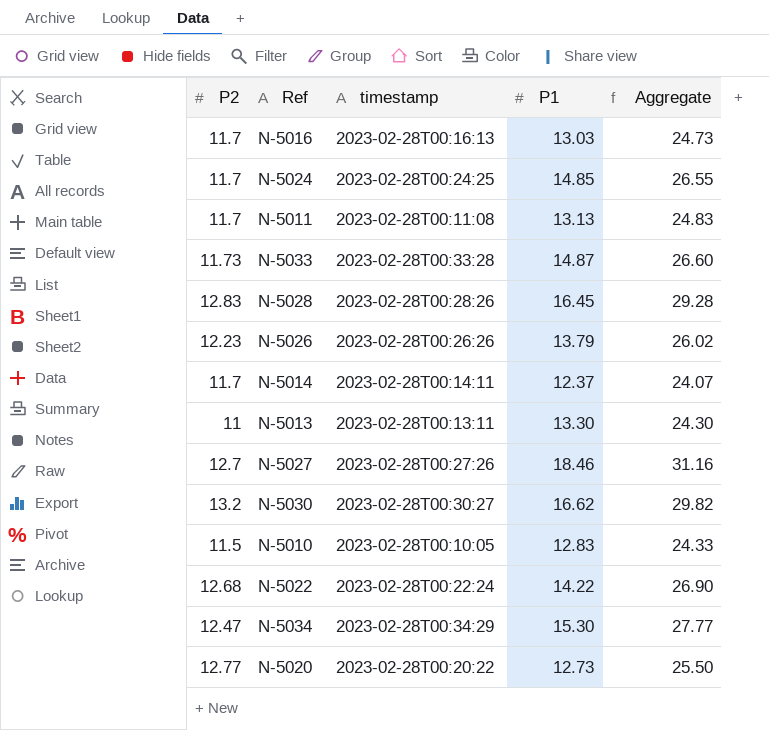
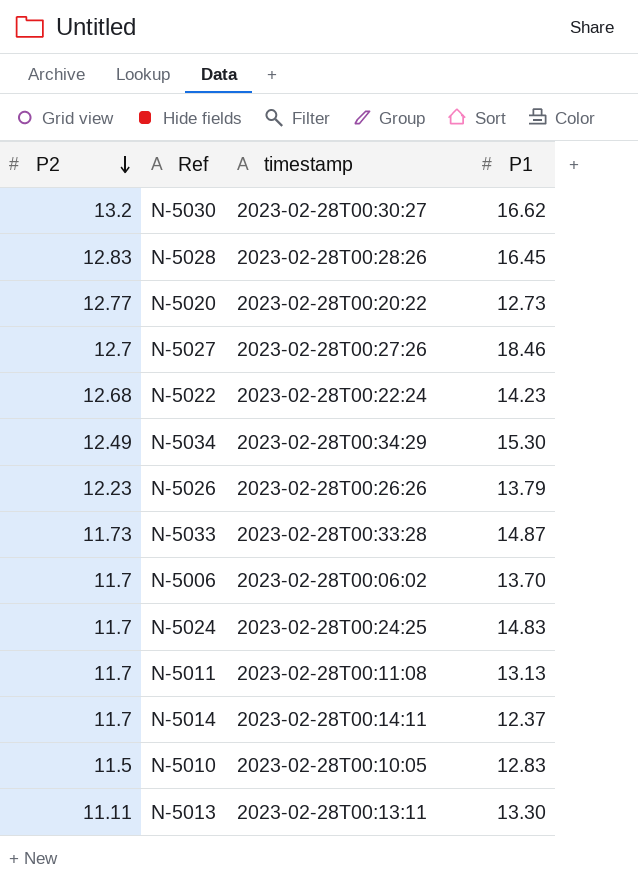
row order: none -> P2 descending
column Aggregate | formula: [P2] + [P1] -> none
row N-5016: 11.7 | 2023-02-28T00:16:13 | 13.03 | 24.73 -> none
N-5022 | P1: 14.22 -> 14.23
N-5034 | P2: 12.47 -> 12.49
row N-5006: none -> 11.7 | 2023-02-28T00:06:02 | 13.70
N-5024 | P1: 14.85 -> 14.83
N-5013 | P2: 11 -> 11.11

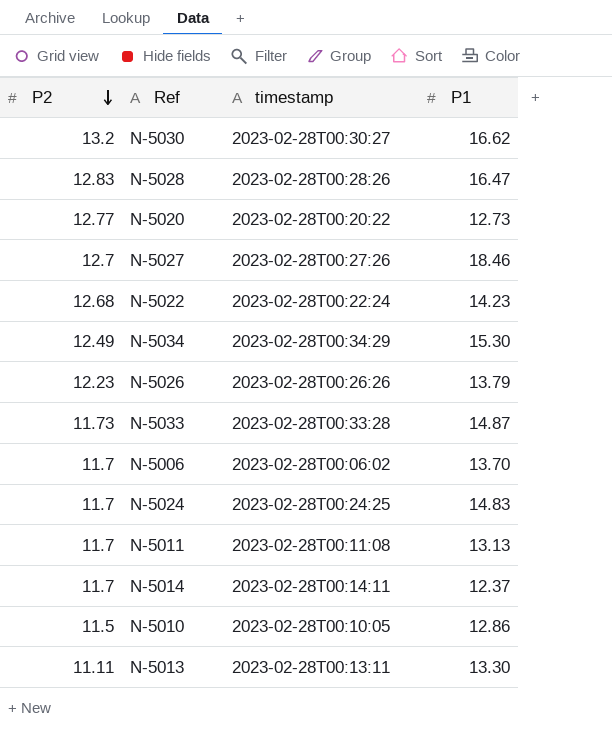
N-5028 | P1: 16.45 -> 16.47
N-5010 | P1: 12.83 -> 12.86

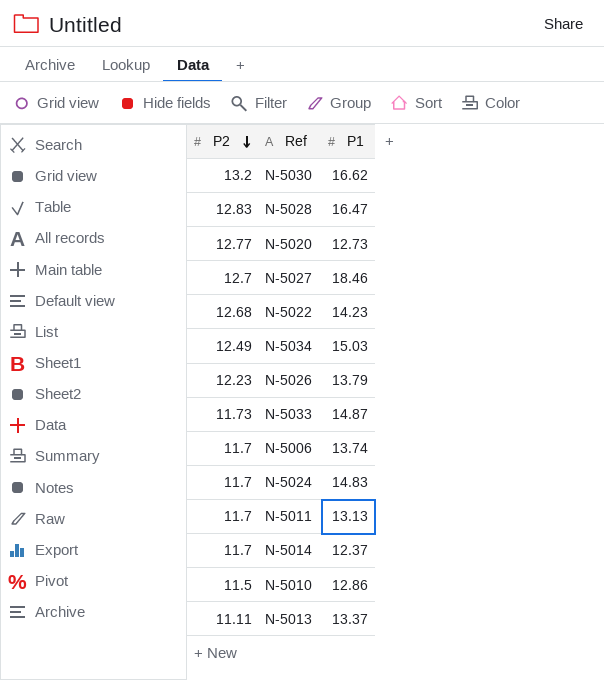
column timestamp | position: 3 -> none
N-5034 | P1: 15.30 -> 15.03
N-5006 | P1: 13.70 -> 13.74
N-5013 | P1: 13.30 -> 13.37

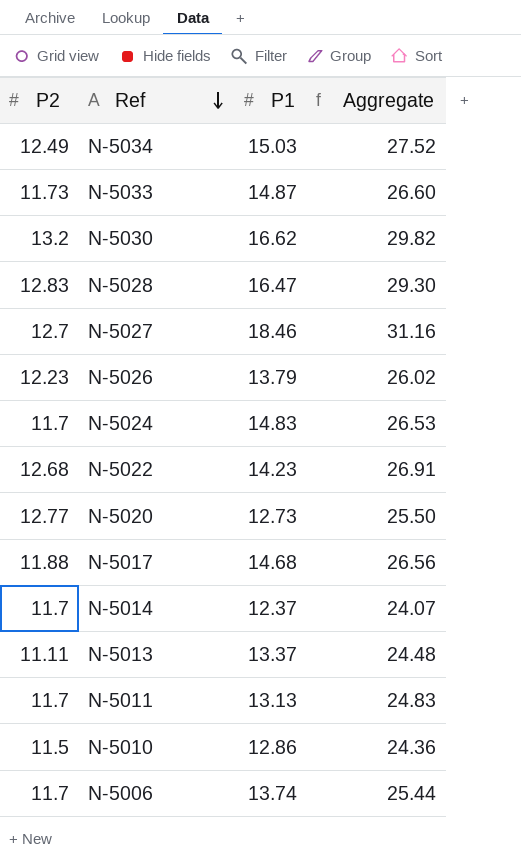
row order: P2 descending -> Ref descending
column Aggregate | formula: none -> [P2] + [P1]
row N-5017: none -> 11.88 | 14.68 | 26.56

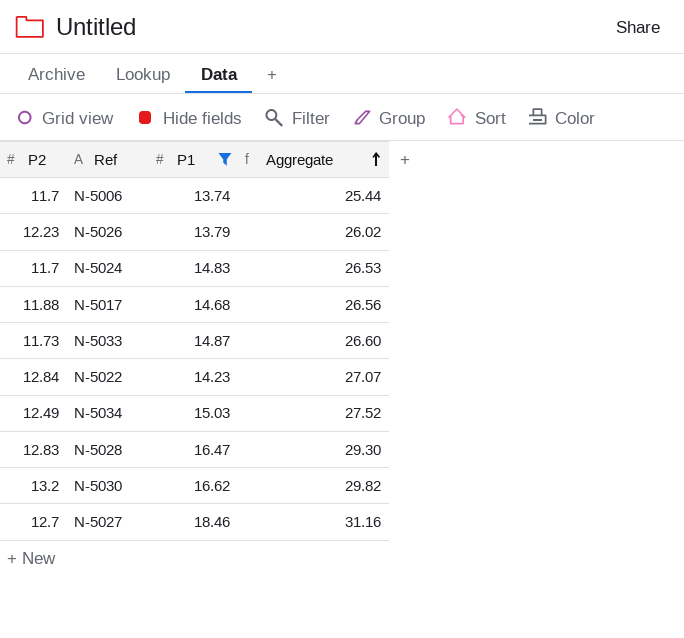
filter: none -> P1 >= 13.74
row order: Ref descending -> Aggregate ascending
N-5022 | P2: 12.68 -> 12.84
N-5022 | Aggregate: 26.91 -> 27.07

